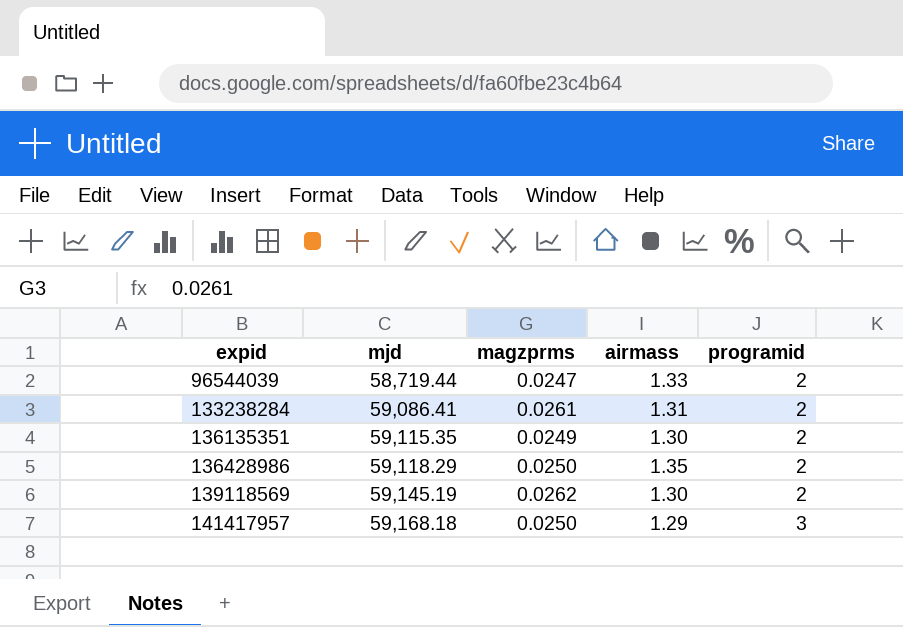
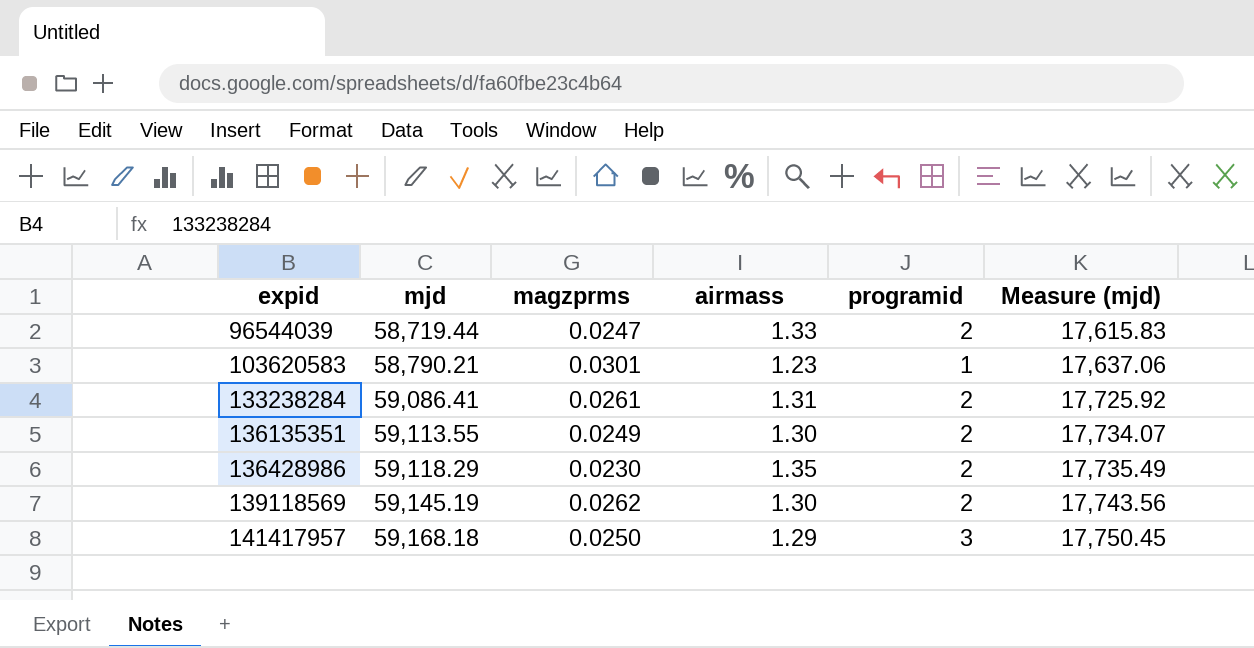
column Measure (mjd) | formula: none -> [mjd] * 0.3
row 103620583: none -> 58,790.21 | 0.0301 | 1.23 | 1 | 17,637.06
136135351 | mjd: 59,115.35 -> 59,113.55
136428986 | magzprms: 0.0250 -> 0.0230

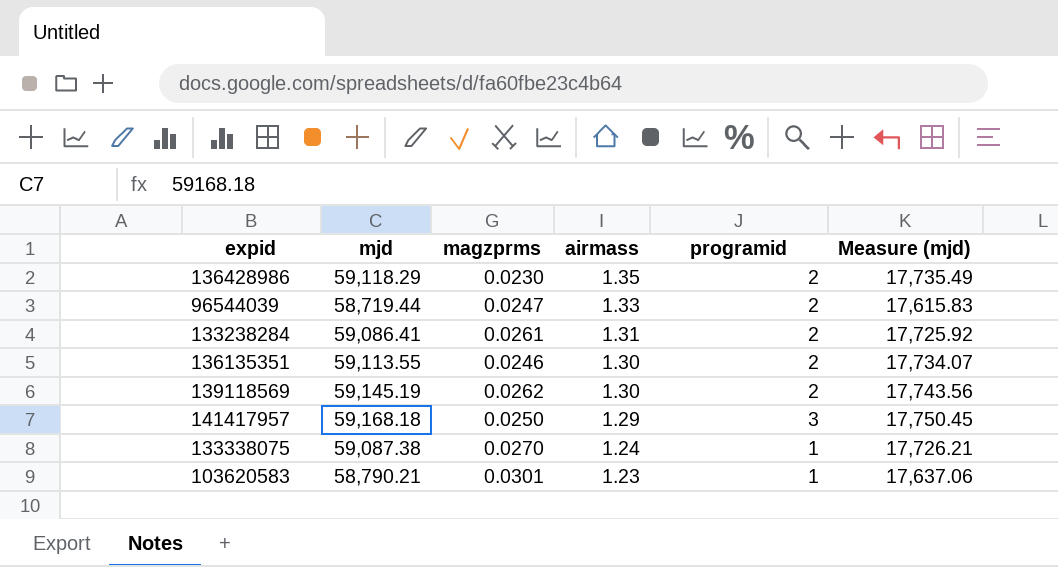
row order: expid ascending -> airmass descending
136135351 | magzprms: 0.0249 -> 0.0246
row 133338075: none -> 59,087.38 | 0.0270 | 1.24 | 1 | 17,726.21

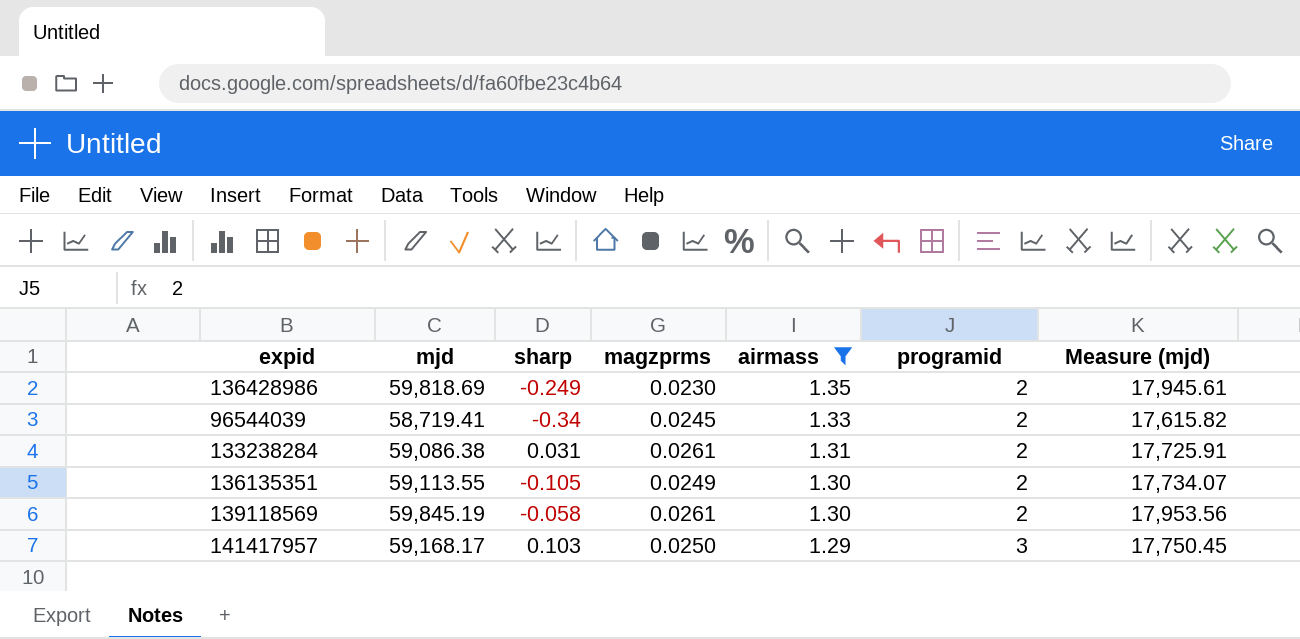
filter: none -> airmass >= 1.29
column sharp | position: none -> 3
136428986 | mjd: 59,118.29 -> 59,818.69
136428986 | Measure (mjd): 17,735.49 -> 17,945.61
96544039 | mjd: 58,719.44 -> 58,719.41
96544039 | magzprms: 0.0247 -> 0.0245
96544039 | Measure (mjd): 17,615.83 -> 17,615.82
133238284 | mjd: 59,086.41 -> 59,086.38
133238284 | Measure (mjd): 17,725.92 -> 17,725.91
136135351 | magzprms: 0.0246 -> 0.0249
139118569 | mjd: 59,145.19 -> 59,845.19
139118569 | magzprms: 0.0262 -> 0.0261
139118569 | Measure (mjd): 17,743.56 -> 17,953.56
141417957 | mjd: 59,168.18 -> 59,168.17

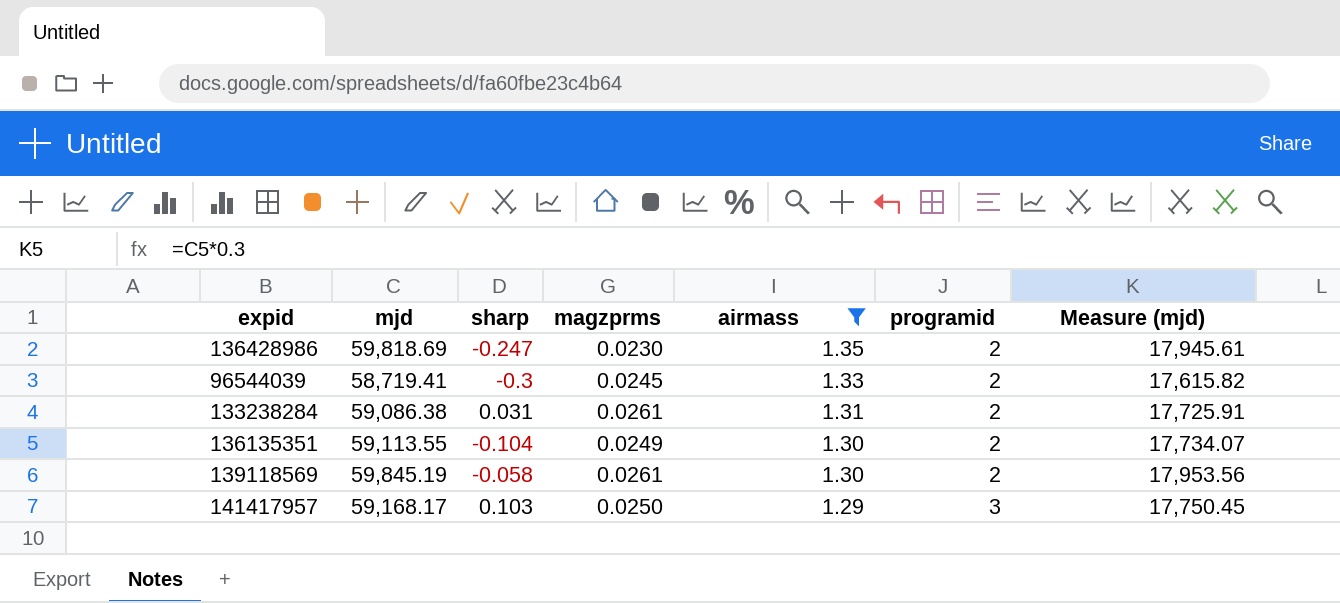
136428986 | sharp: -0.249 -> -0.247
96544039 | sharp: -0.34 -> -0.3
136135351 | sharp: -0.105 -> -0.104

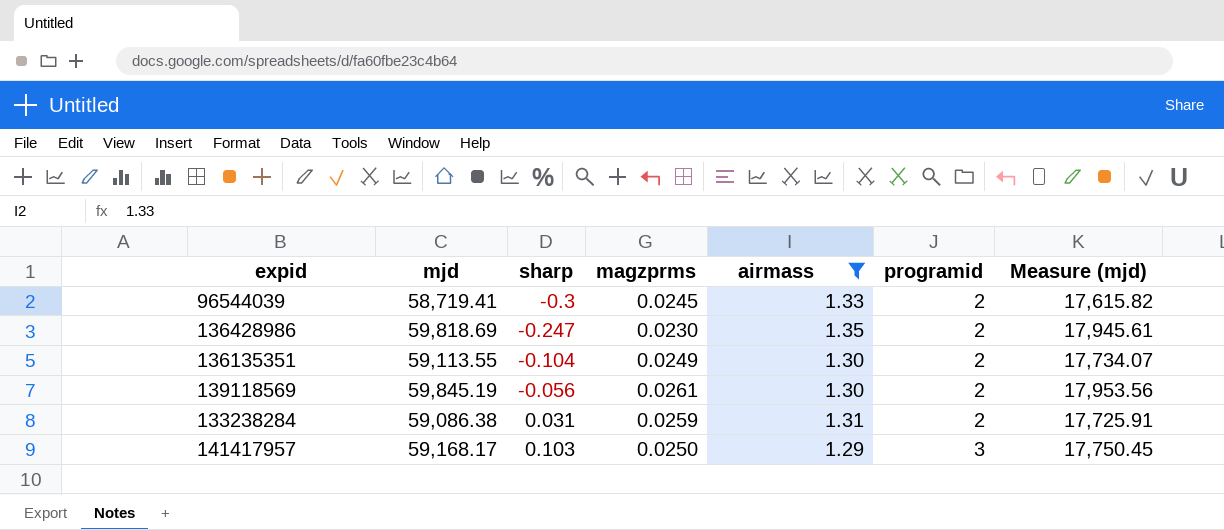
row order: airmass descending -> sharp ascending
139118569 | sharp: -0.058 -> -0.056
133238284 | magzprms: 0.0261 -> 0.0259

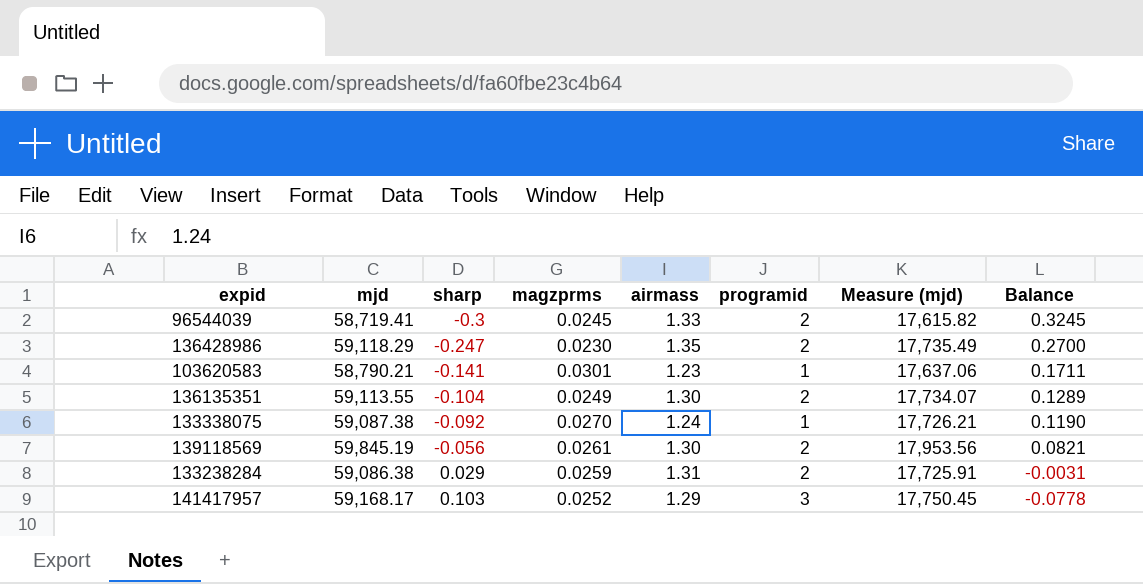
filter: airmass >= 1.29 -> none
column Balance | formula: none -> [magzprms] - [sharp]
136428986 | mjd: 59,818.69 -> 59,118.29
136428986 | Measure (mjd): 17,945.61 -> 17,735.49
133238284 | sharp: 0.031 -> 0.029
141417957 | magzprms: 0.0250 -> 0.0252

